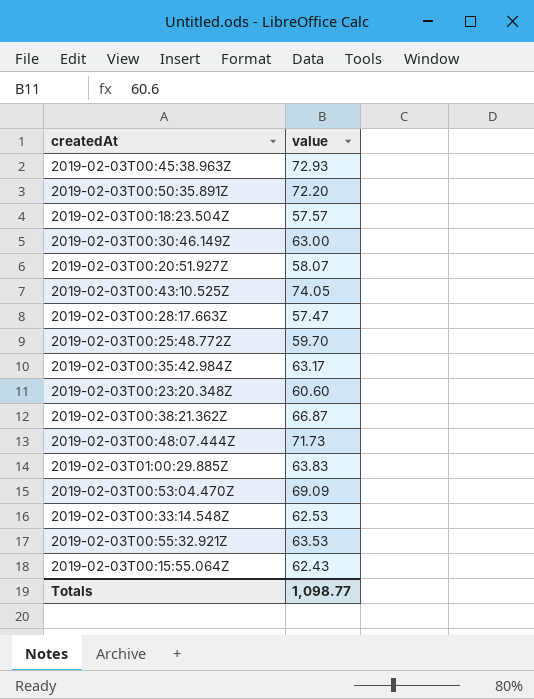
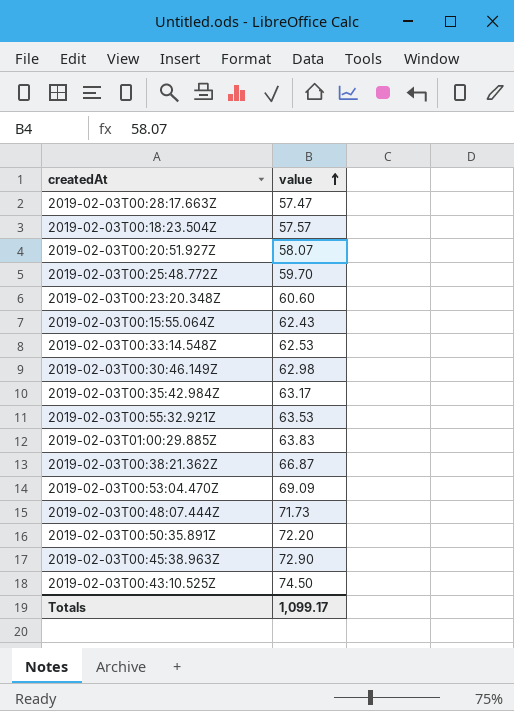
row order: none -> value ascending
2019-02-03T00:30:46.149Z | value: 63.00 -> 62.98
2019-02-03T00:45:38.963Z | value: 72.93 -> 72.90
2019-02-03T00:43:10.525Z | value: 74.05 -> 74.50
Totals | value: 1,098.77 -> 1,099.17

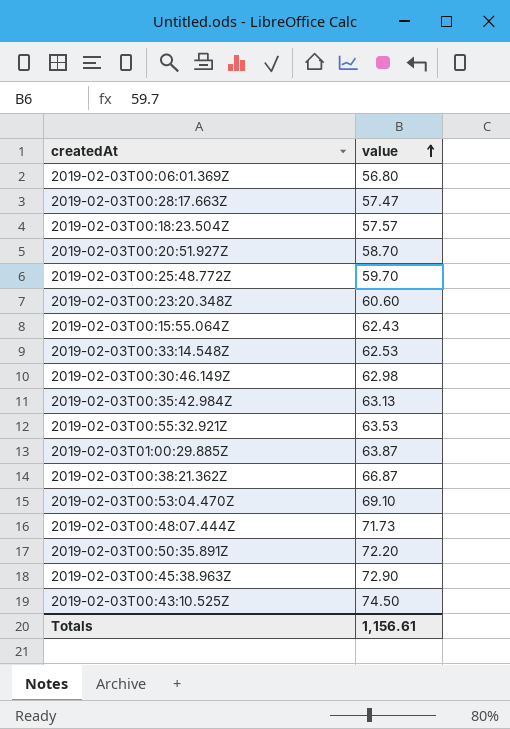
row 2019-02-03T00:06:01.369Z: none -> 56.80
2019-02-03T00:20:51.927Z | value: 58.07 -> 58.70
2019-02-03T00:35:42.984Z | value: 63.17 -> 63.13
2019-02-03T01:00:29.885Z | value: 63.83 -> 63.87
2019-02-03T00:53:04.470Z | value: 69.09 -> 69.10
Totals | value: 1,099.17 -> 1,156.61

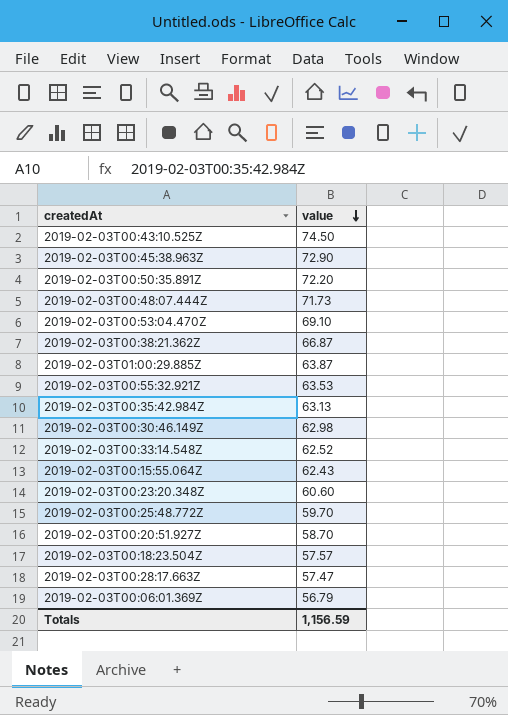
row order: value ascending -> value descending
2019-02-03T00:33:14.548Z | value: 62.53 -> 62.52
2019-02-03T00:06:01.369Z | value: 56.80 -> 56.79
Totals | value: 1,156.61 -> 1,156.59

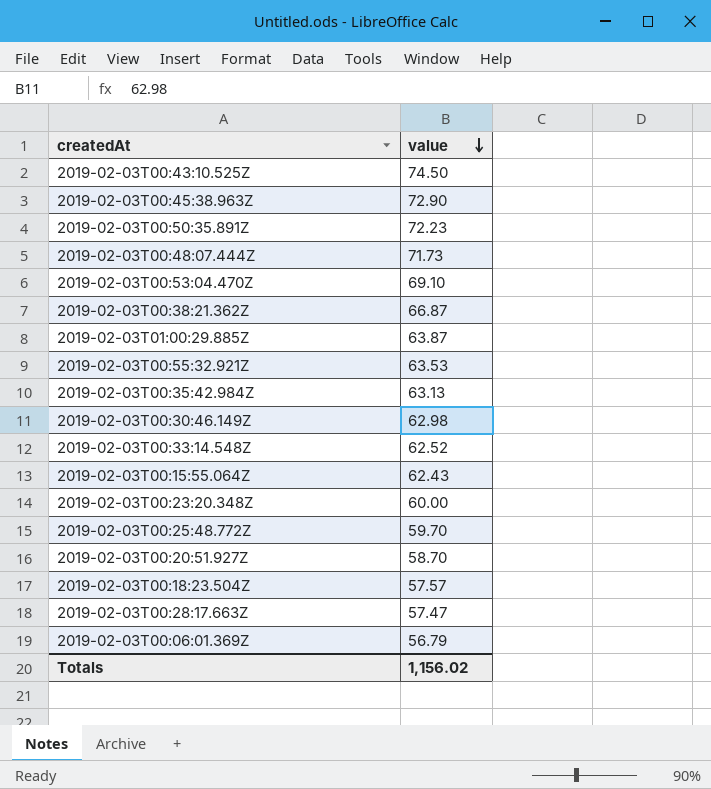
2019-02-03T00:50:35.891Z | value: 72.20 -> 72.23
2019-02-03T00:23:20.348Z | value: 60.60 -> 60.00
Totals | value: 1,156.59 -> 1,156.02

